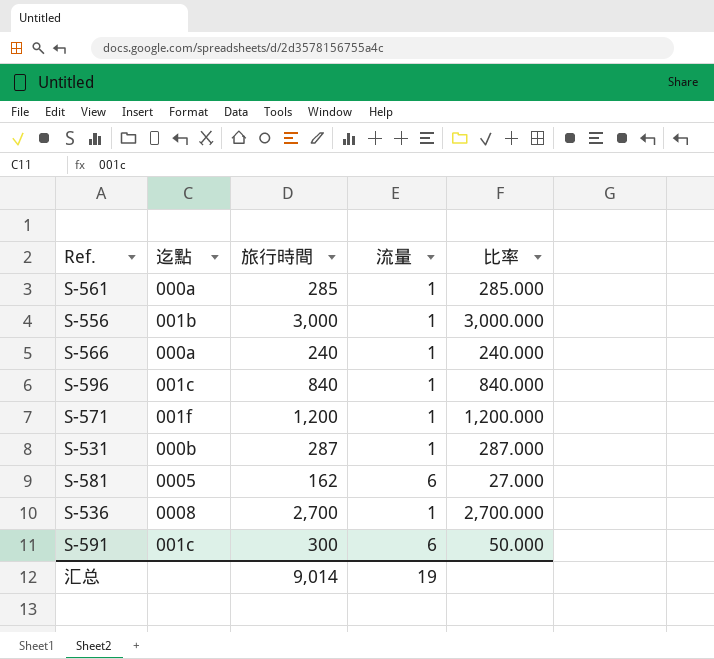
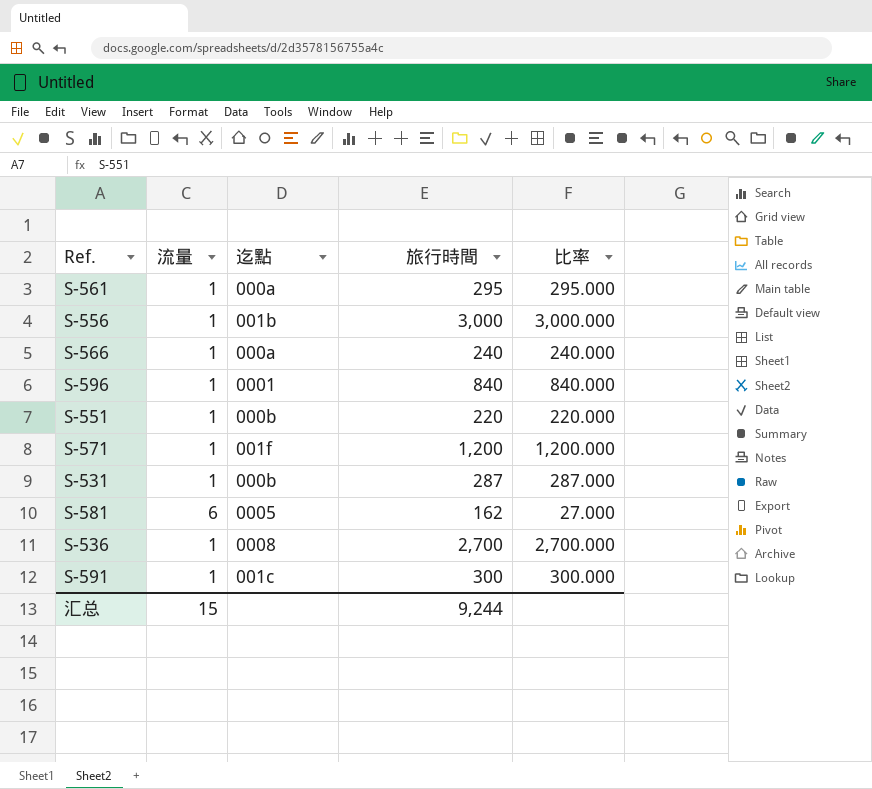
column 流量 | position: 4 -> 2
S-561 | 旅行時間: 285 -> 295
S-561 | 比率: 285.000 -> 295.000
S-596 | 迄點: 001c -> 0001
row S-551: none -> 1 | 000b | 220 | 220.000
S-591 | 流量: 6 -> 1
S-591 | 比率: 50.000 -> 300.000
汇总 | 流量: 19 -> 15
汇总 | 旅行時間: 9,014 -> 9,244

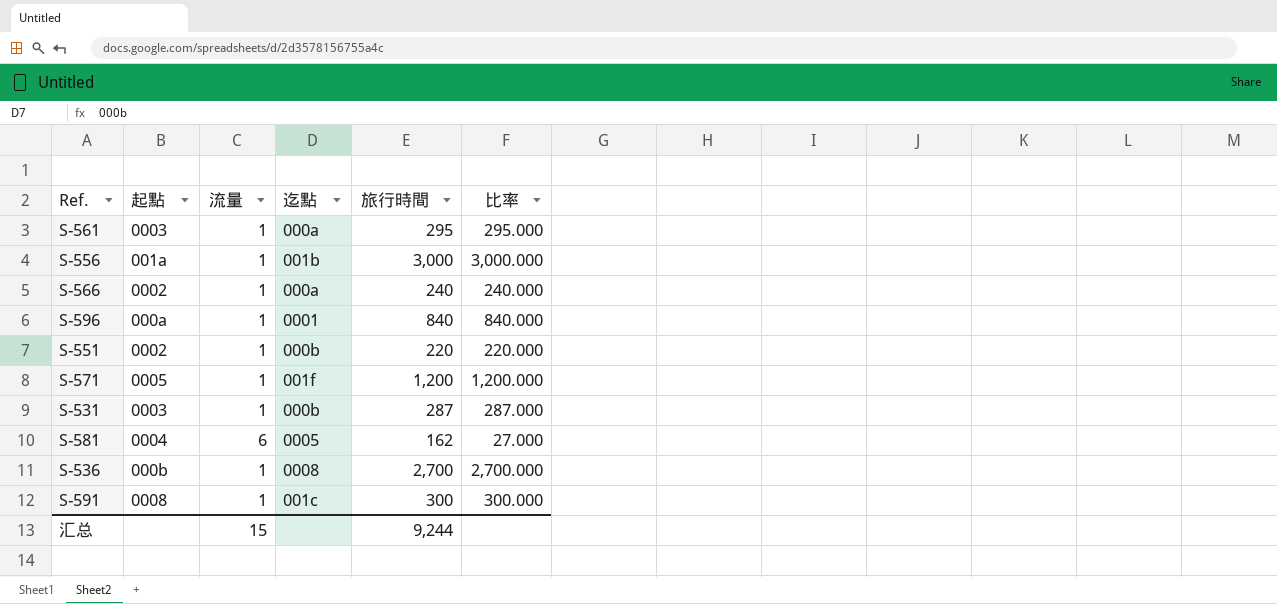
column 起點 | position: none -> 2

